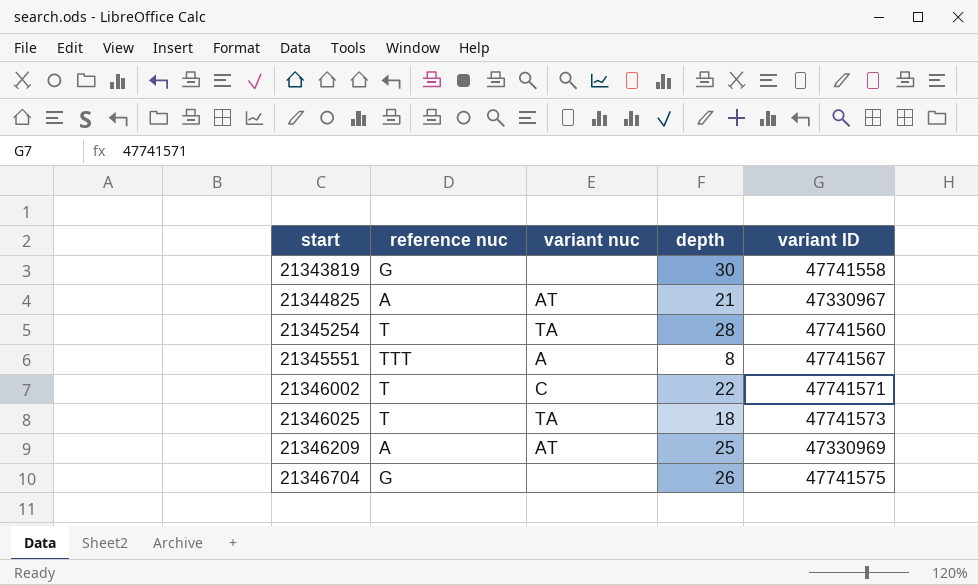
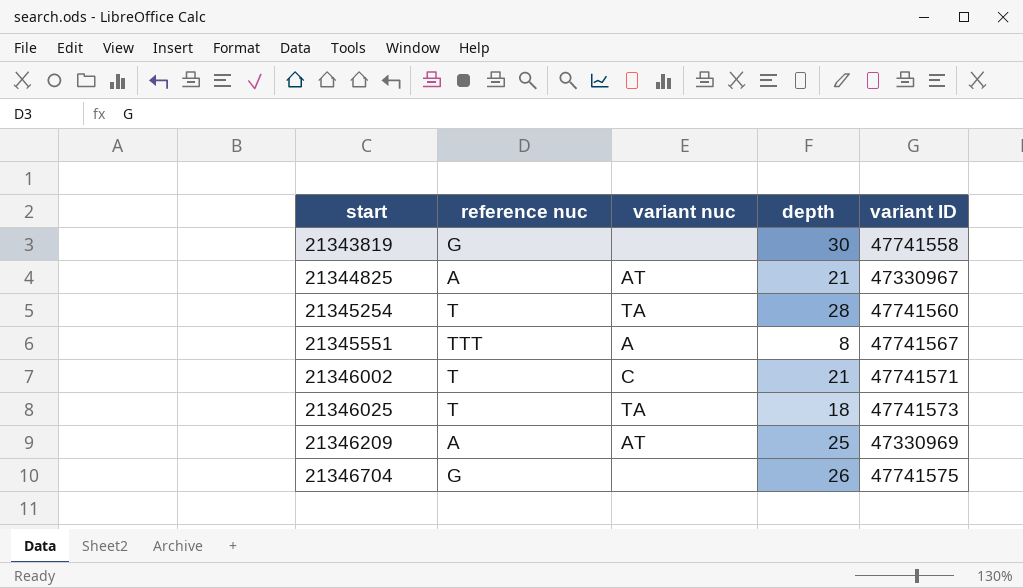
21346002 | depth: 22 -> 21

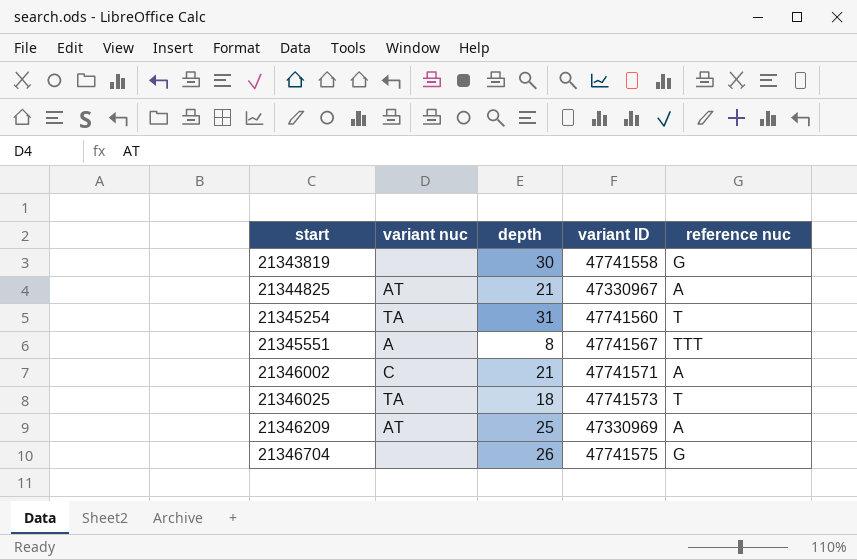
column reference nuc | position: 2 -> 5
21345254 | depth: 28 -> 31
21346002 | reference nuc: T -> A

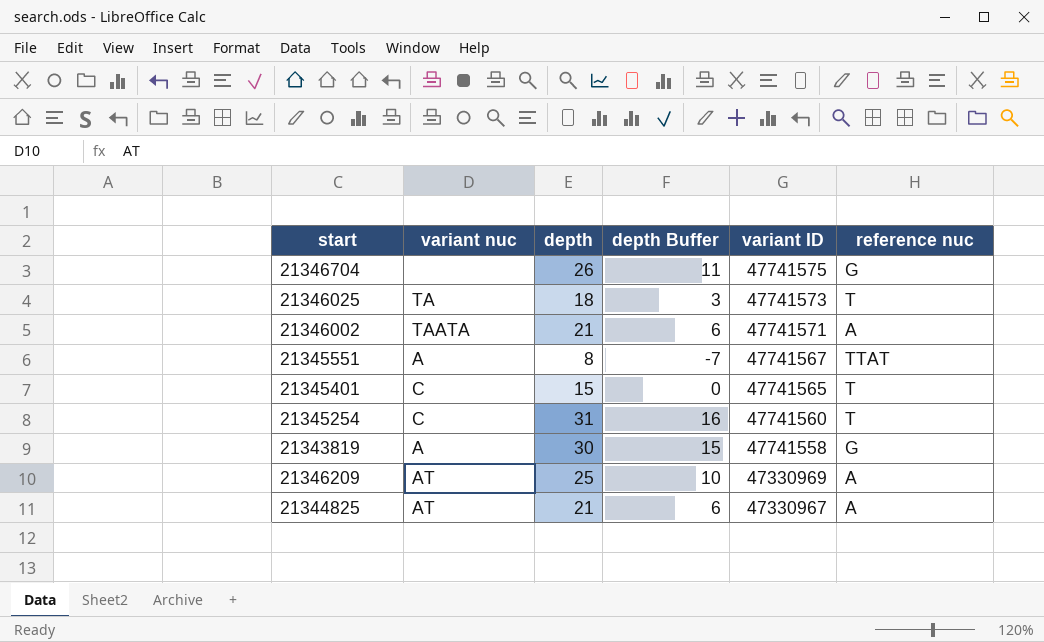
row order: start ascending -> variant ID descending
column depth Buffer | formula: none -> [depth] - 15
21346002 | variant nuc: C -> TAATA
21345551 | reference nuc: TTT -> TTAT
row 21345401: none -> C | 15 | 0 | 47741565 | T
21345254 | variant nuc: TA -> C
21343819 | variant nuc: none -> A

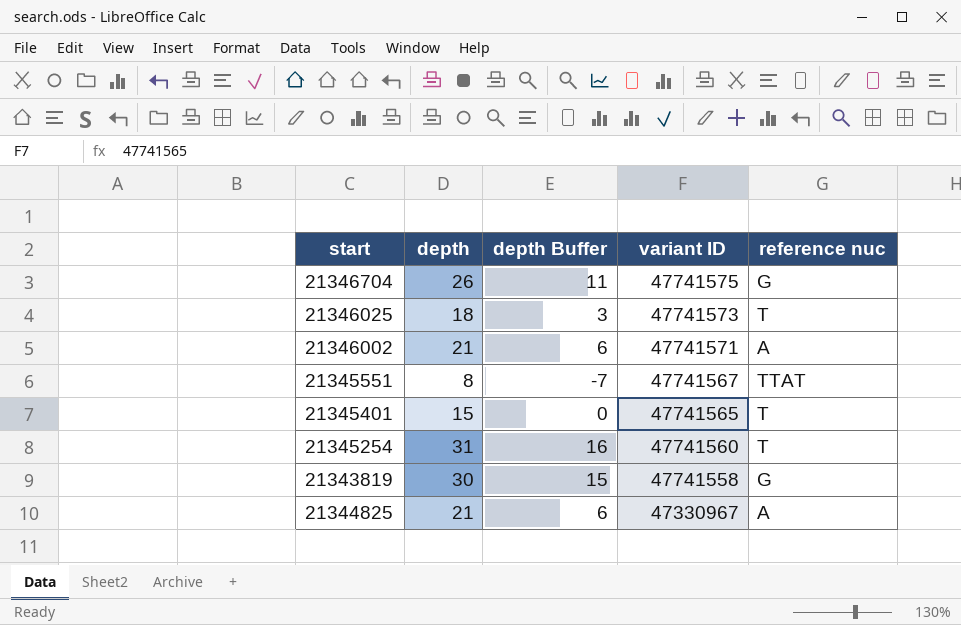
column variant nuc | position: 2 -> none
row 21346209: AT | 25 | 10 | 47330969 | A -> none

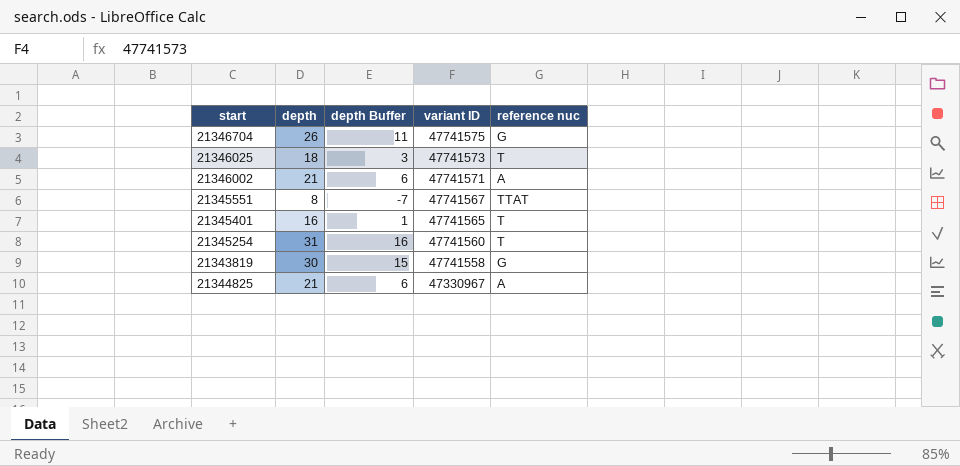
21345401 | depth: 15 -> 16
21345401 | depth Buffer: 0 -> 1

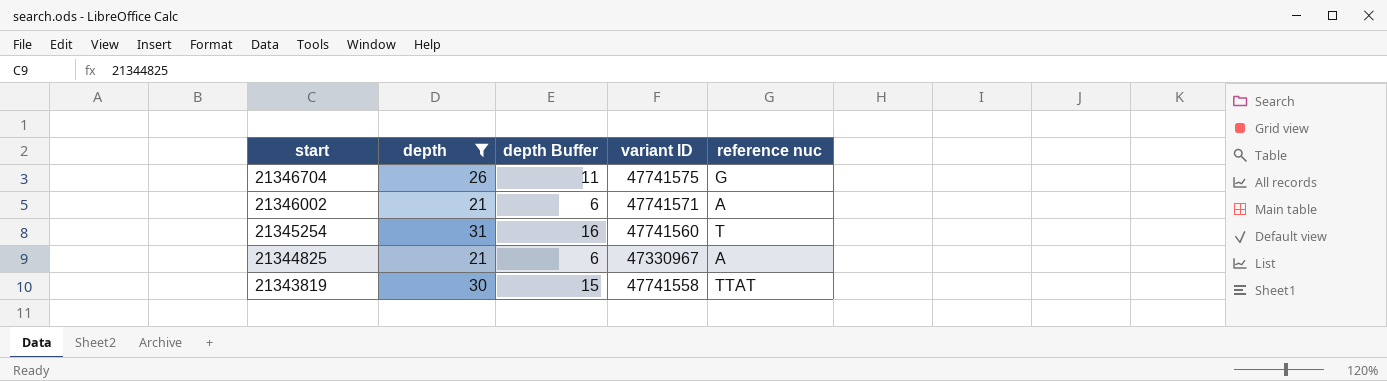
filter: none -> depth >= 21
row order: variant ID descending -> start descending
21343819 | reference nuc: G -> TTAT

